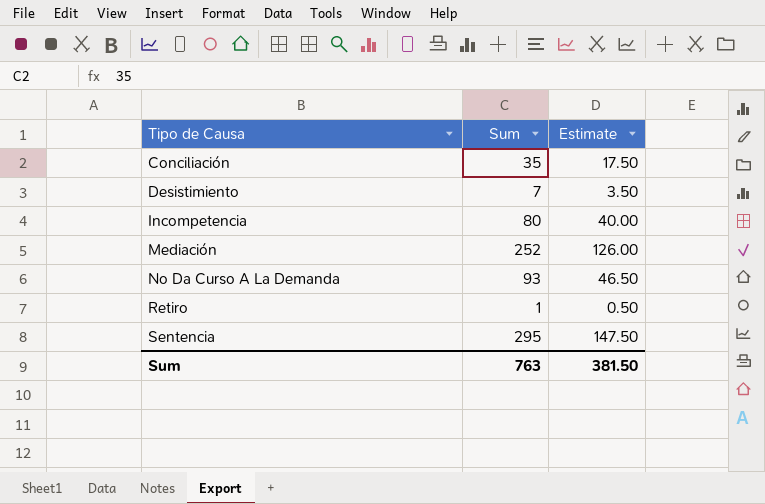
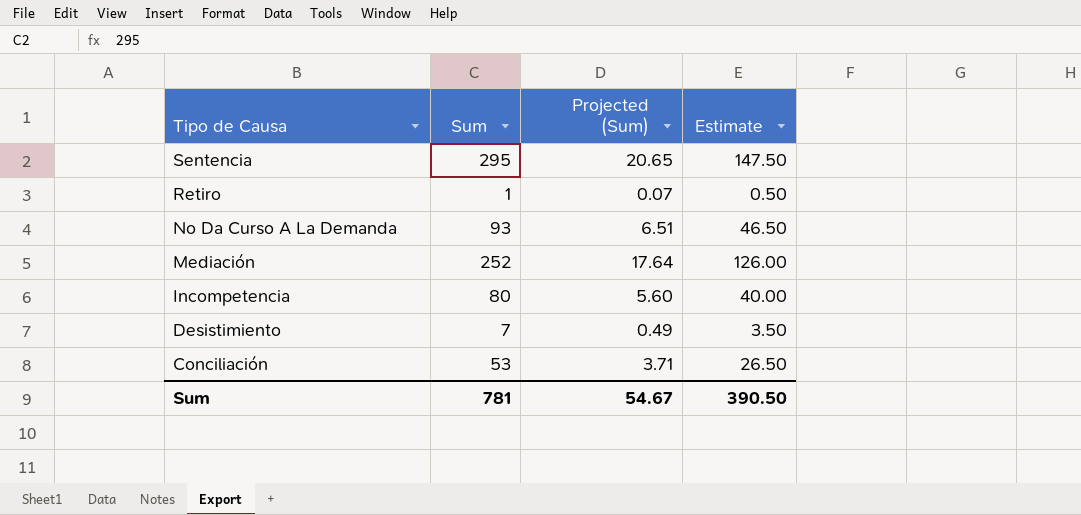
row order: Tipo de Causa ascending -> Tipo de Causa descending
column Projected (Sum) | formula: none -> [Sum] * 0.07
Conciliación | Sum: 35 -> 53
Conciliación | Estimate: 17.50 -> 26.50
Sum | Sum: 763 -> 781
Sum | Estimate: 381.50 -> 390.50

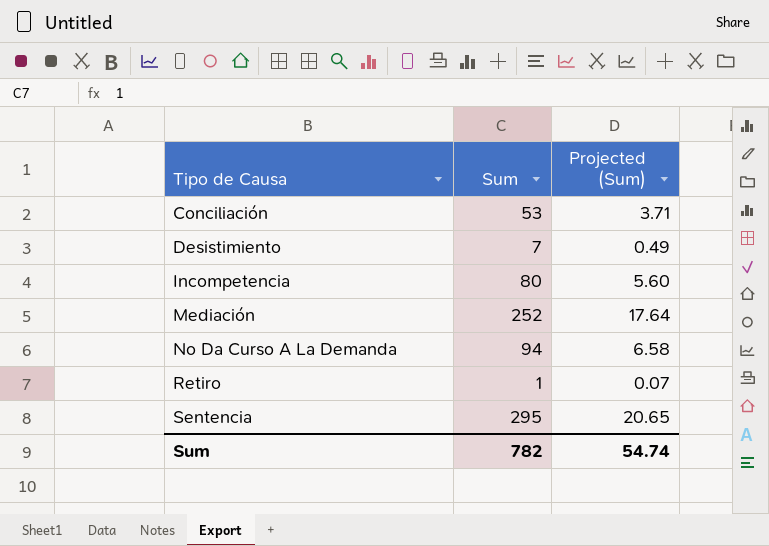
row order: Tipo de Causa descending -> Tipo de Causa ascending
column Estimate | formula: [Sum] * 0.5 -> none
No Da Curso A La Demanda | Sum: 93 -> 94
No Da Curso A La Demanda | Projected (Sum): 6.51 -> 6.58
Sum | Sum: 781 -> 782
Sum | Projected (Sum): 54.67 -> 54.74

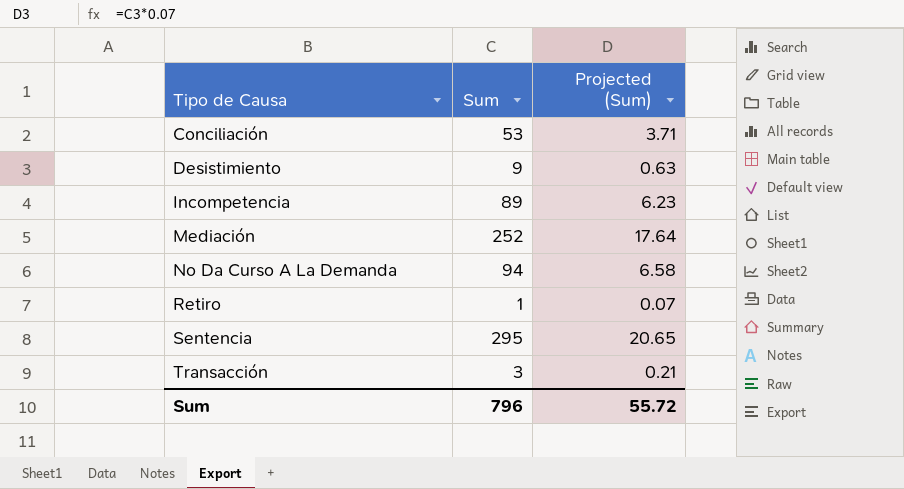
Desistimiento | Sum: 7 -> 9
Desistimiento | Projected (Sum): 0.49 -> 0.63
Incompetencia | Sum: 80 -> 89
Incompetencia | Projected (Sum): 5.60 -> 6.23
row Transacción: none -> 3 | 0.21
Sum | Sum: 782 -> 796
Sum | Projected (Sum): 54.74 -> 55.72

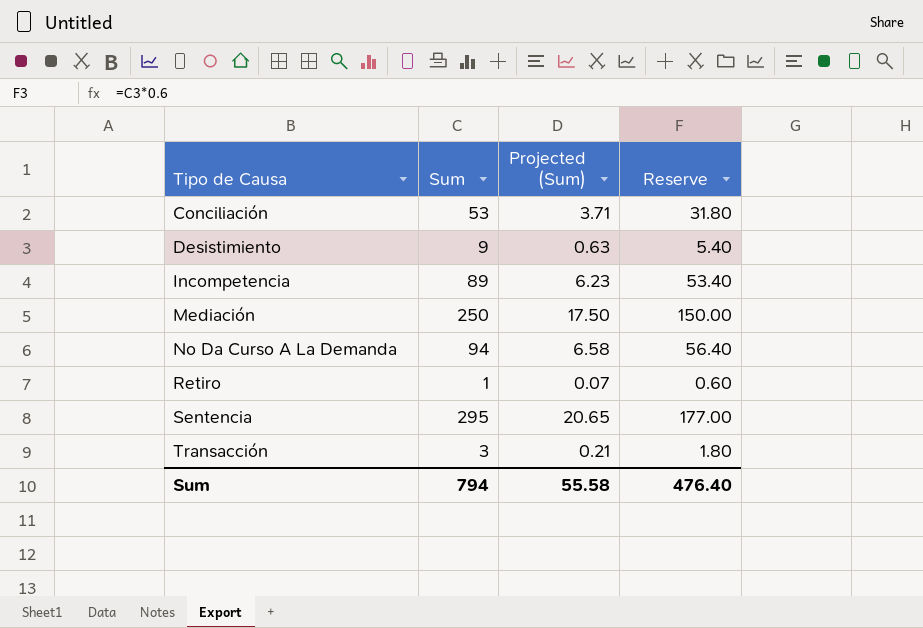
column Reserve | formula: none -> [Sum] * 0.6
Mediación | Sum: 252 -> 250
Mediación | Projected (Sum): 17.64 -> 17.50
Sum | Sum: 796 -> 794
Sum | Projected (Sum): 55.72 -> 55.58

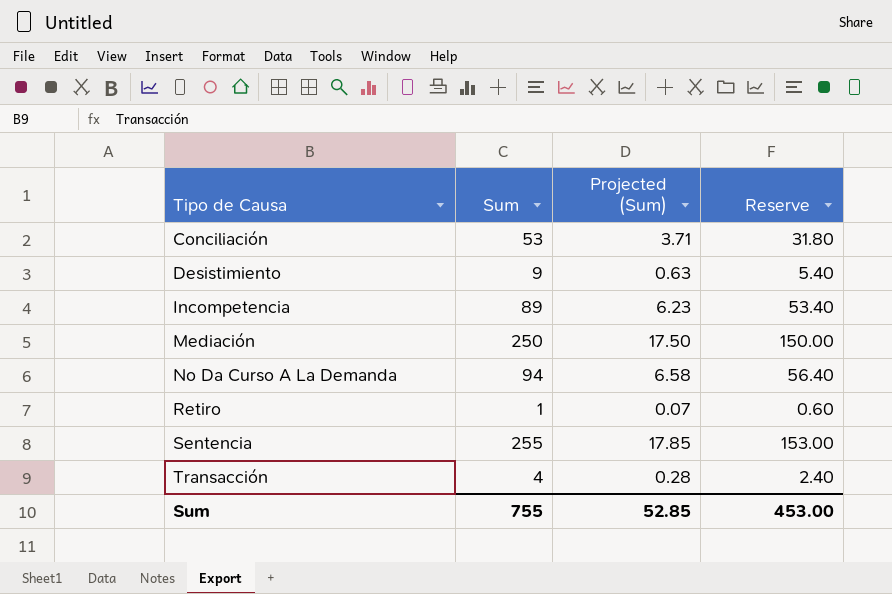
Sentencia | Sum: 295 -> 255
Sentencia | Projected (Sum): 20.65 -> 17.85
Sentencia | Reserve: 177.00 -> 153.00
Transacción | Sum: 3 -> 4
Transacción | Projected (Sum): 0.21 -> 0.28
Transacción | Reserve: 1.80 -> 2.40
Sum | Sum: 794 -> 755
Sum | Projected (Sum): 55.58 -> 52.85
Sum | Reserve: 476.40 -> 453.00

